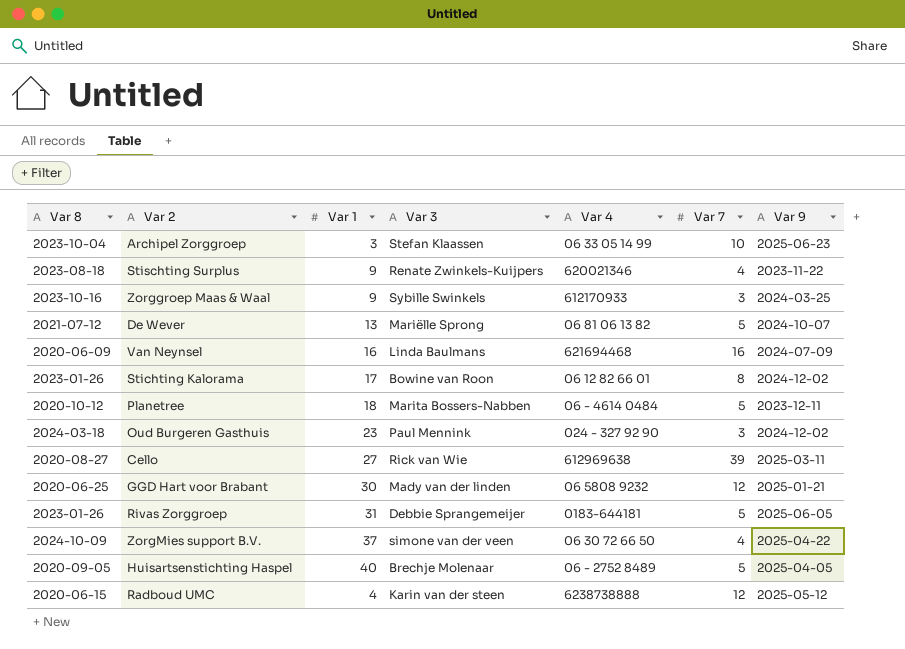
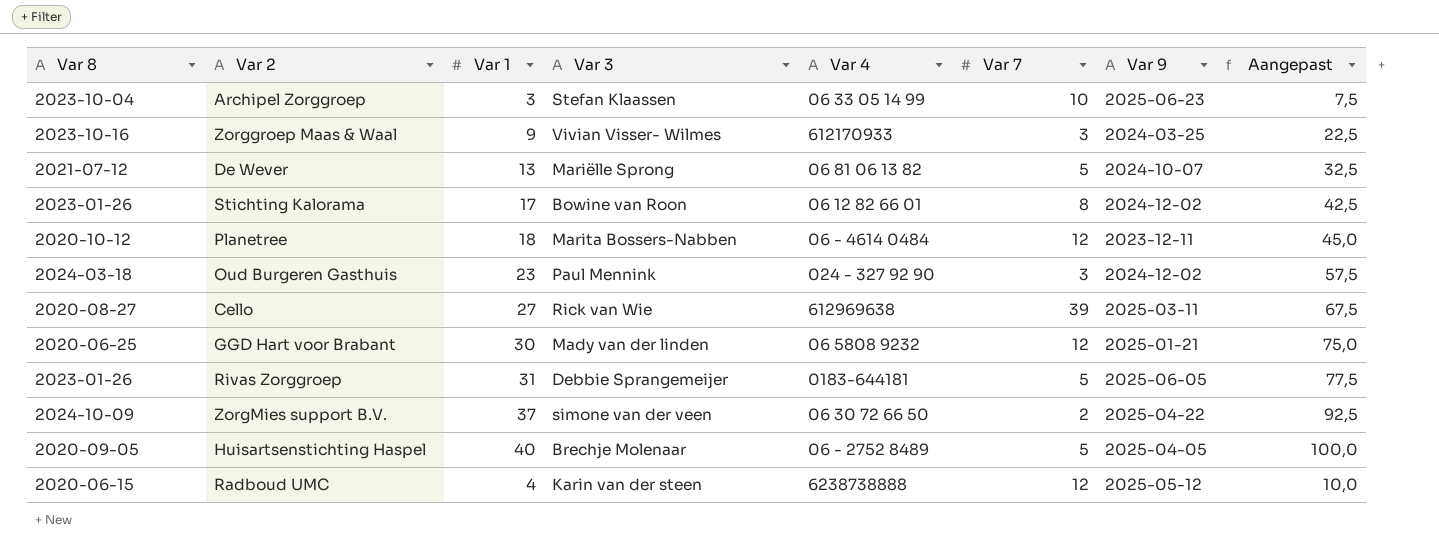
column Aangepast | formula: none -> [Var 1] * 2,5
row Stischting Surplus: 2023-08-18 | 9 | Renate Zwinkels-Kuijpers | 620021346 | 4 | 2023-11-22 -> none
row Van Neynsel: 2020-06-09 | 16 | Linda Baulmans | 621694468 | 16 | 2024-07-09 -> none
Zorggroep Maas & Waal | Var 3: Sybille Swinkels -> Vivian Visser- Wilmes
Planetree | Var 7: 5 -> 12
ZorgMies support B.V. | Var 7: 4 -> 2

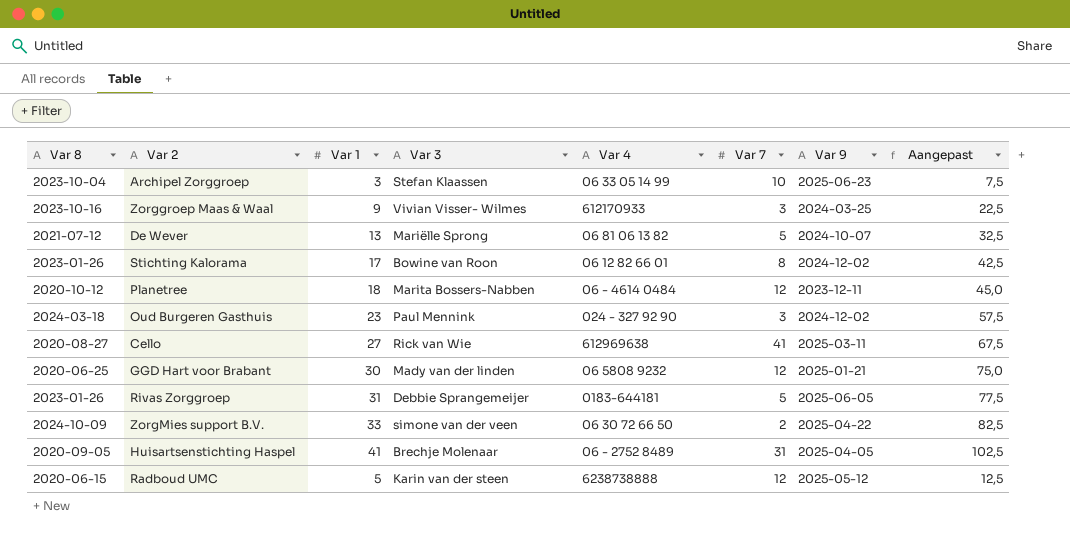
Cello | Var 7: 39 -> 41
ZorgMies support B.V. | Var 1: 37 -> 33
ZorgMies support B.V. | Aangepast: 92,5 -> 82,5
Huisartsenstichting Haspel | Var 1: 40 -> 41
Huisartsenstichting Haspel | Var 7: 5 -> 31
Huisartsenstichting Haspel | Aangepast: 100,0 -> 102,5
Radboud UMC | Var 1: 4 -> 5
Radboud UMC | Aangepast: 10,0 -> 12,5

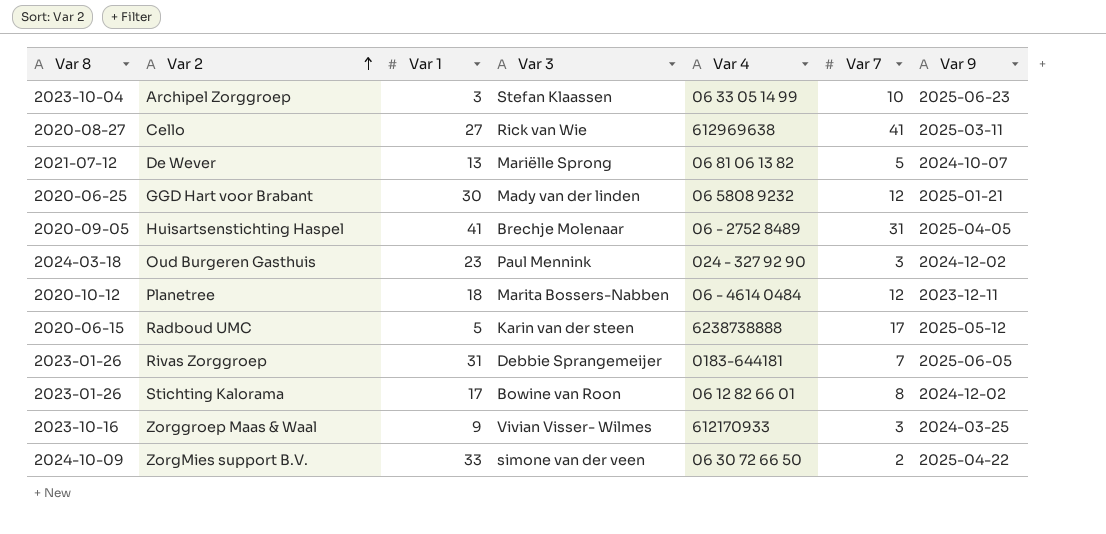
row order: none -> Var 2 ascending
column Aangepast | formula: [Var 1] * 2,5 -> none
Radboud UMC | Var 7: 12 -> 17
Rivas Zorggroep | Var 7: 5 -> 7

